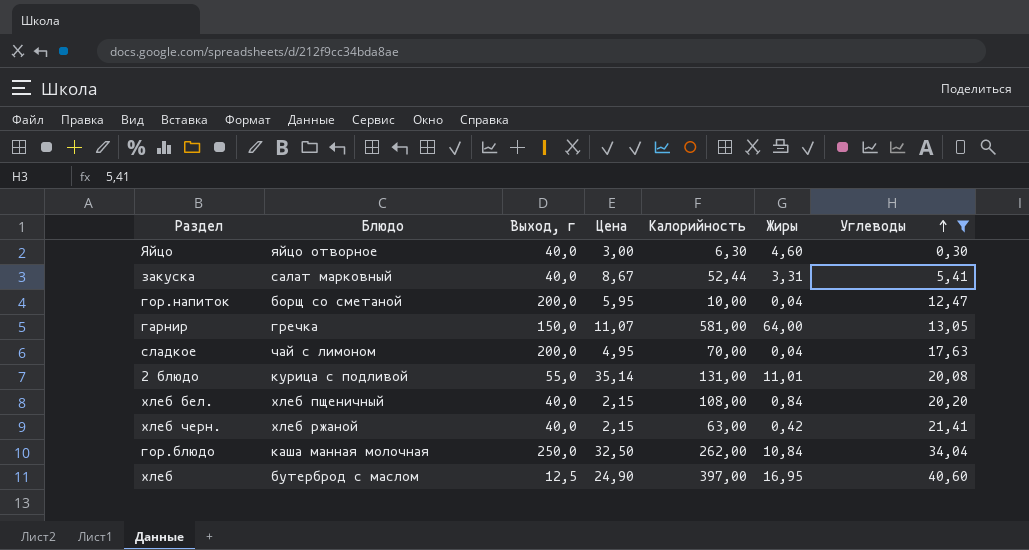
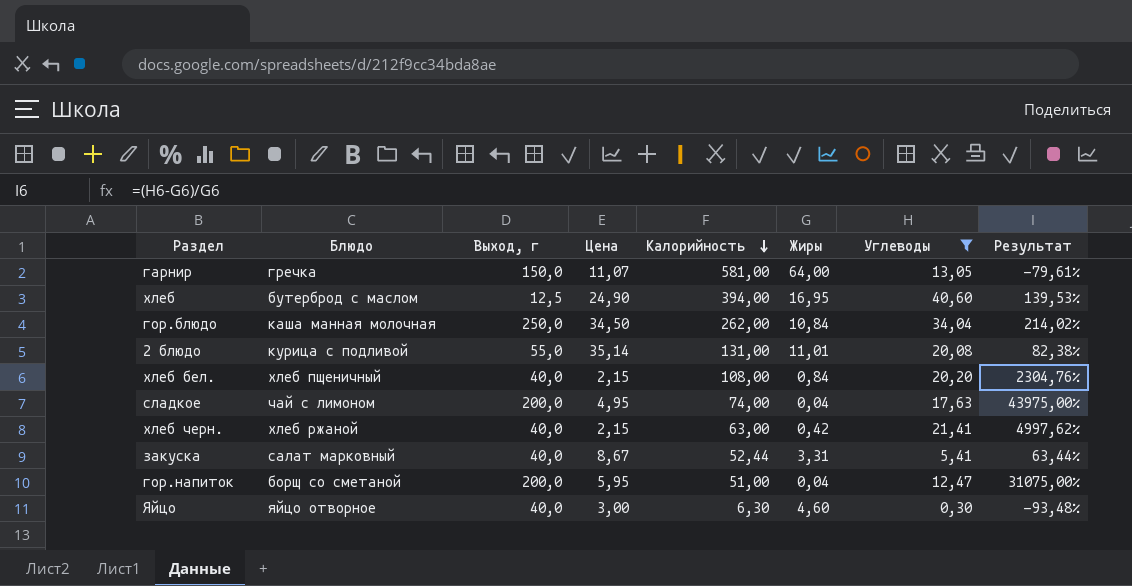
row order: Углеводы ascending -> Калорийность descending
column Результат | formula: none -> ([Углеводы] - [Жиры]) / [Жиры]
хлеб | Калорийность: 397,00 -> 394,00
гор.блюдо | Цена: 32,50 -> 34,50
сладкое | Калорийность: 70,00 -> 74,00
гор.напиток | Калорийность: 10,00 -> 51,00

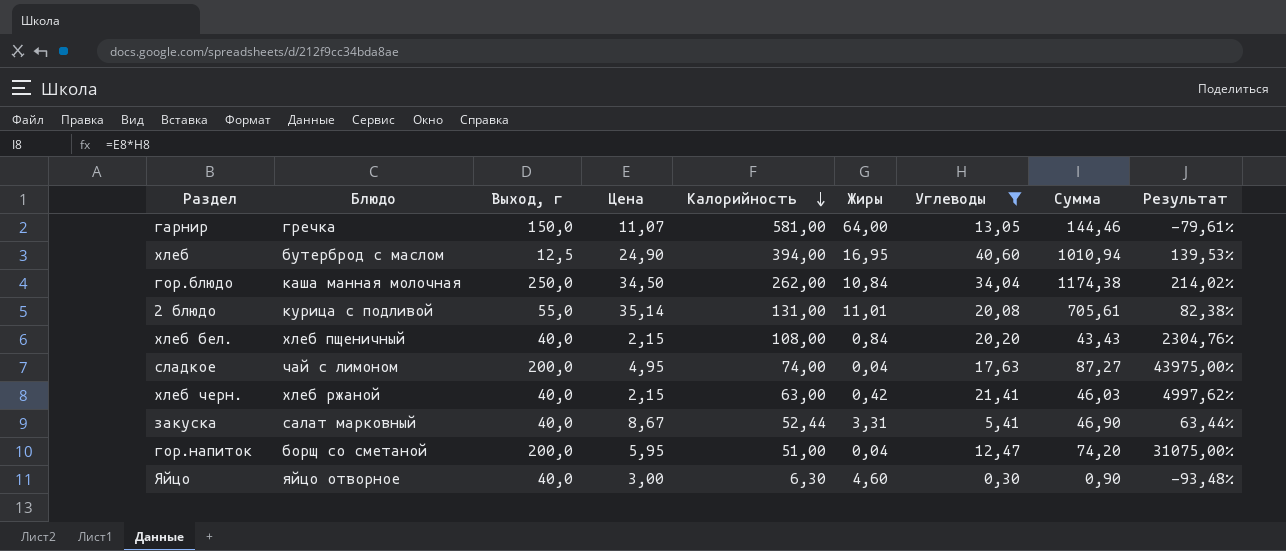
column Сумма | formula: none -> [Цена] * [Углеводы]

